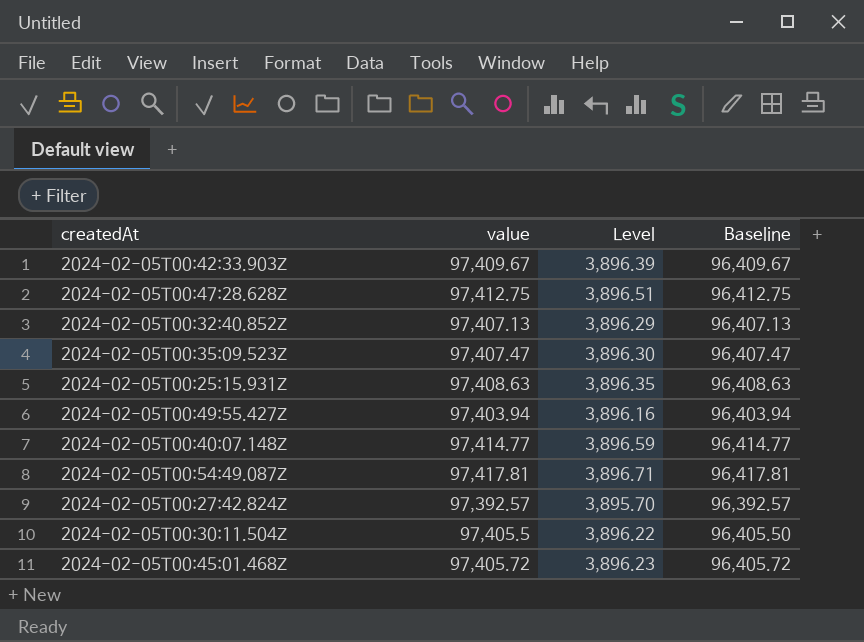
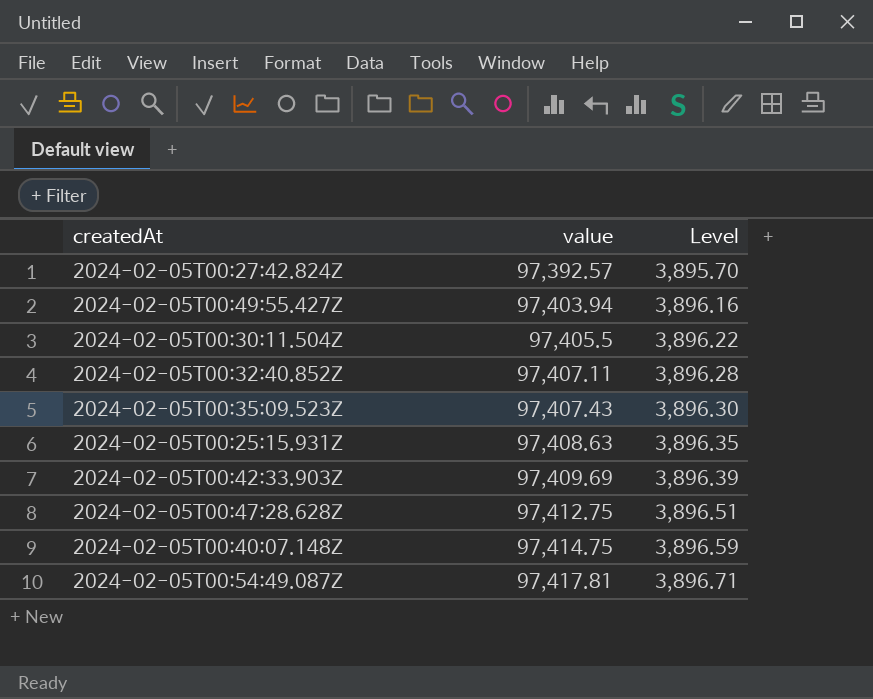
row order: none -> value ascending
column Baseline | formula: [value] - 1000 -> none
row 2024-02-05T00:45:01.468Z: 97,405.72 | 3,896.23 | 96,405.72 -> none
2024-02-05T00:32:40.852Z | value: 97,407.13 -> 97,407.11
2024-02-05T00:32:40.852Z | Level: 3,896.29 -> 3,896.28
2024-02-05T00:35:09.523Z | value: 97,407.47 -> 97,407.43
2024-02-05T00:42:33.903Z | value: 97,409.67 -> 97,409.69
2024-02-05T00:40:07.148Z | value: 97,414.77 -> 97,414.75

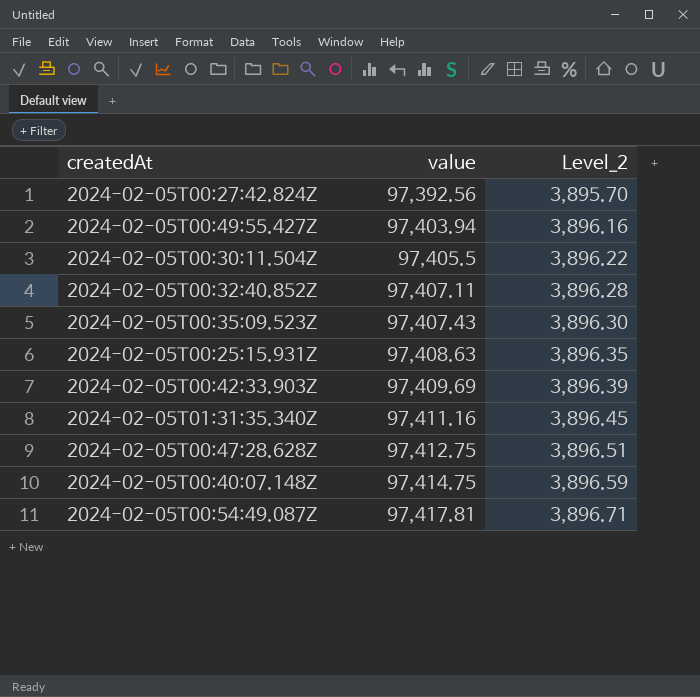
column name: Level -> Level_2
2024-02-05T00:27:42.824Z | value: 97,392.57 -> 97,392.56
row 2024-02-05T01:31:35.340Z: none -> 97,411.16 | 3,896.45

